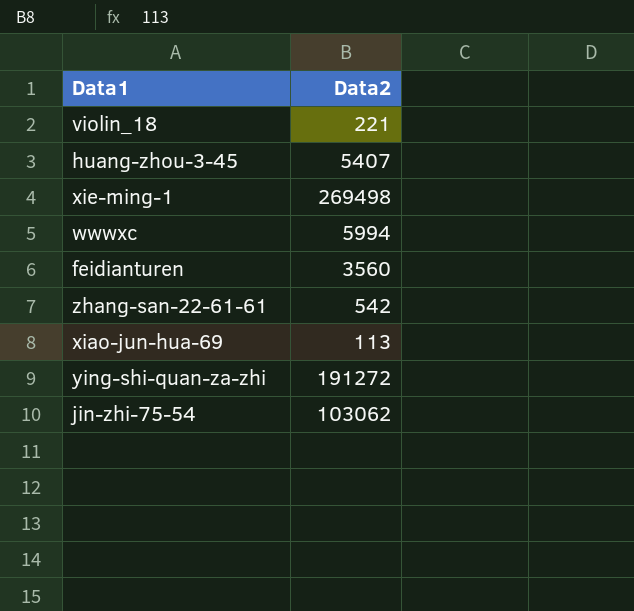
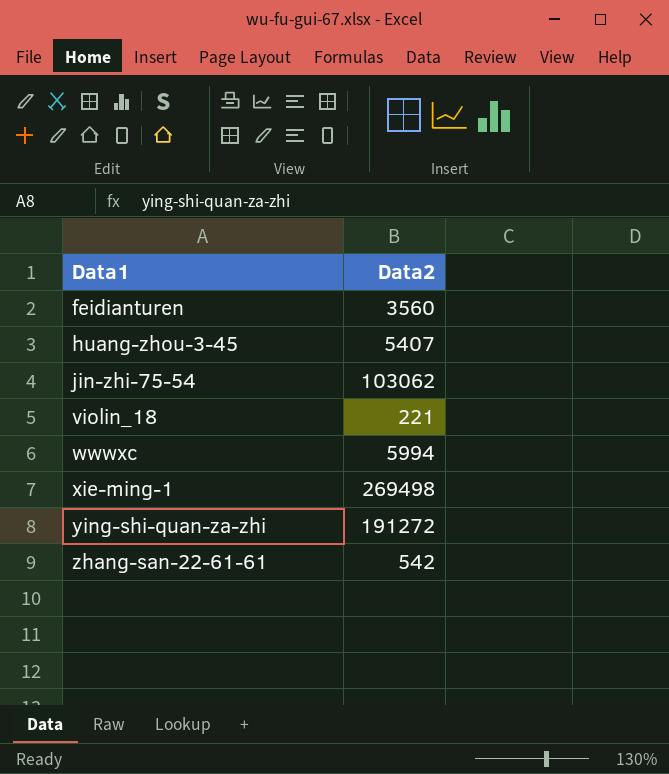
row order: none -> Data1 ascending
row xiao-jun-hua-69: 113 -> none

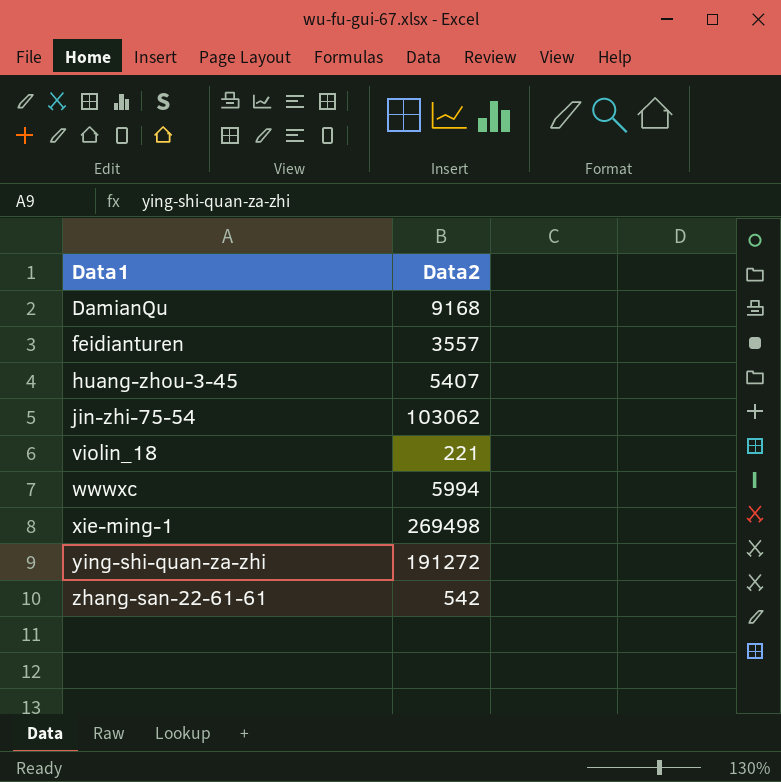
row DamianQu: none -> 9168
feidianturen | Data2: 3560 -> 3557

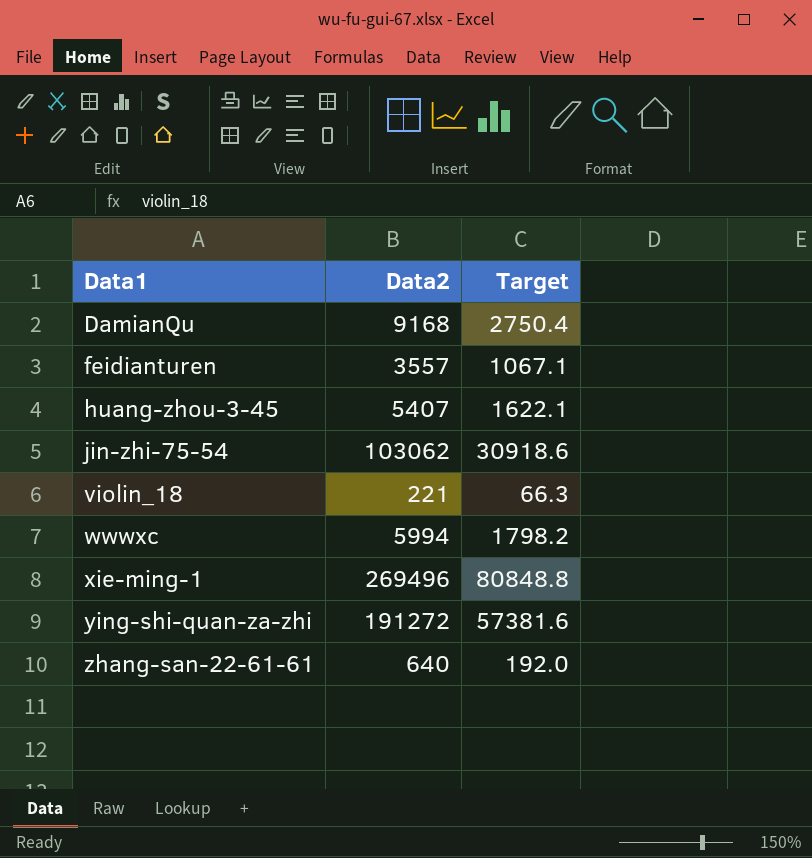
column Target | formula: none -> [Data2] * 0.3
xie-ming-1 | Data2: 269498 -> 269496
zhang-san-22-61-61 | Data2: 542 -> 640

